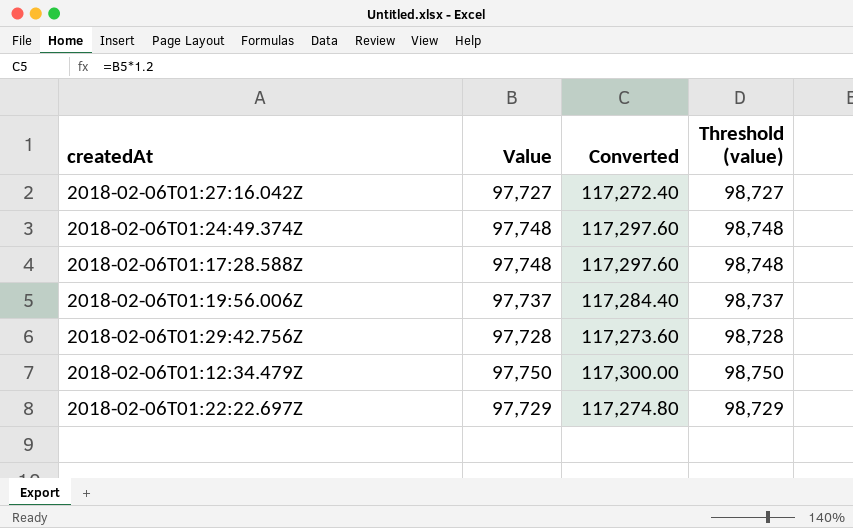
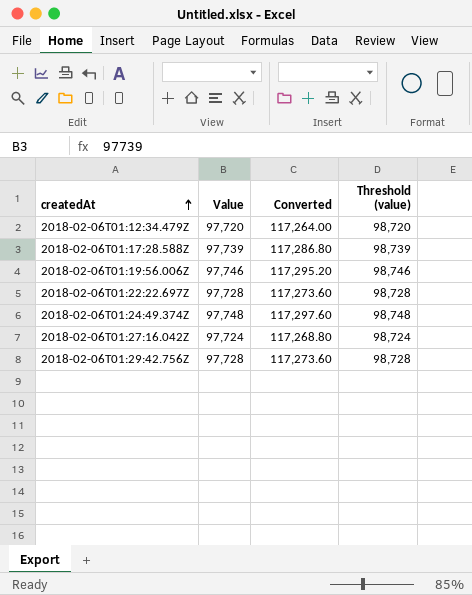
row order: none -> createdAt ascending
2018-02-06T01:12:34.479Z | Value: 97,750 -> 97,720
2018-02-06T01:12:34.479Z | Converted: 117,300.00 -> 117,264.00
2018-02-06T01:12:34.479Z | Threshold (value): 98,750 -> 98,720
2018-02-06T01:17:28.588Z | Value: 97,748 -> 97,739
2018-02-06T01:17:28.588Z | Converted: 117,297.60 -> 117,286.80
2018-02-06T01:17:28.588Z | Threshold (value): 98,748 -> 98,739
2018-02-06T01:19:56.006Z | Value: 97,737 -> 97,746
2018-02-06T01:19:56.006Z | Converted: 117,284.40 -> 117,295.20
2018-02-06T01:19:56.006Z | Threshold (value): 98,737 -> 98,746
2018-02-06T01:22:22.697Z | Value: 97,729 -> 97,728
2018-02-06T01:22:22.697Z | Converted: 117,274.80 -> 117,273.60
2018-02-06T01:22:22.697Z | Threshold (value): 98,729 -> 98,728
2018-02-06T01:27:16.042Z | Value: 97,727 -> 97,724
2018-02-06T01:27:16.042Z | Converted: 117,272.40 -> 117,268.80
2018-02-06T01:27:16.042Z | Threshold (value): 98,727 -> 98,724

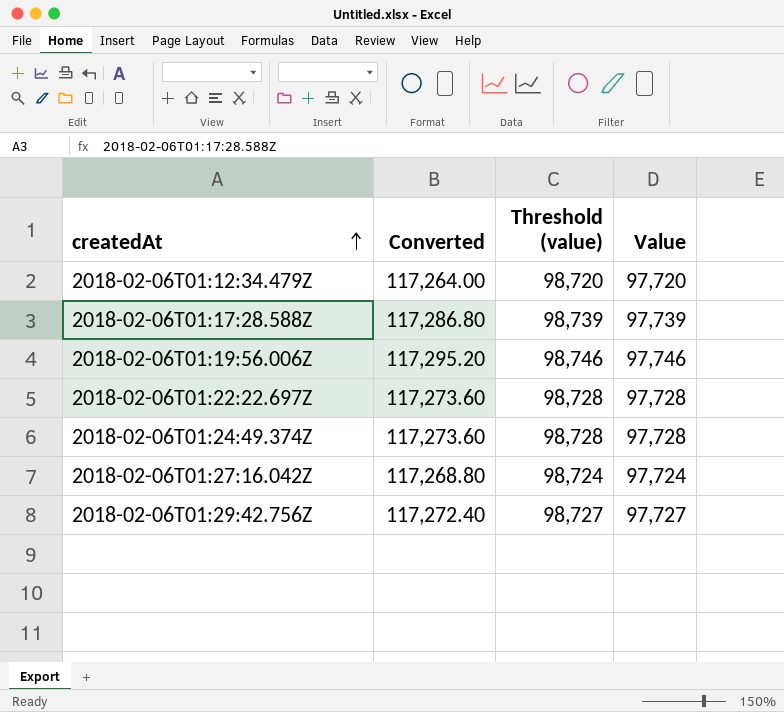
column Value | position: 2 -> 4
2018-02-06T01:24:49.374Z | Converted: 117,297.60 -> 117,273.60
2018-02-06T01:24:49.374Z | Threshold (value): 98,748 -> 98,728
2018-02-06T01:24:49.374Z | Value: 97,748 -> 97,728
2018-02-06T01:29:42.756Z | Converted: 117,273.60 -> 117,272.40
2018-02-06T01:29:42.756Z | Threshold (value): 98,728 -> 98,727
2018-02-06T01:29:42.756Z | Value: 97,728 -> 97,727

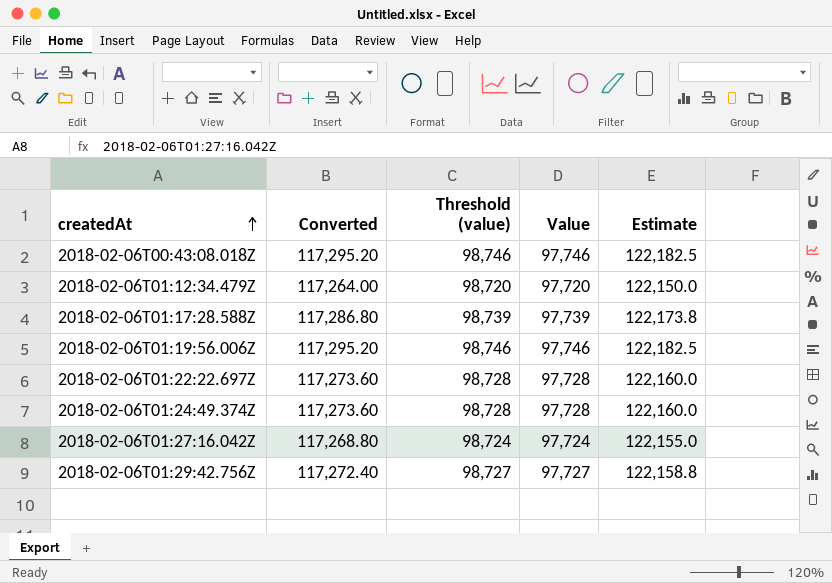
column Estimate | formula: none -> [Value] * 1.25
row 2018-02-06T00:43:08.018Z: none -> 117,295.20 | 98,746 | 97,746 | 122,182.5

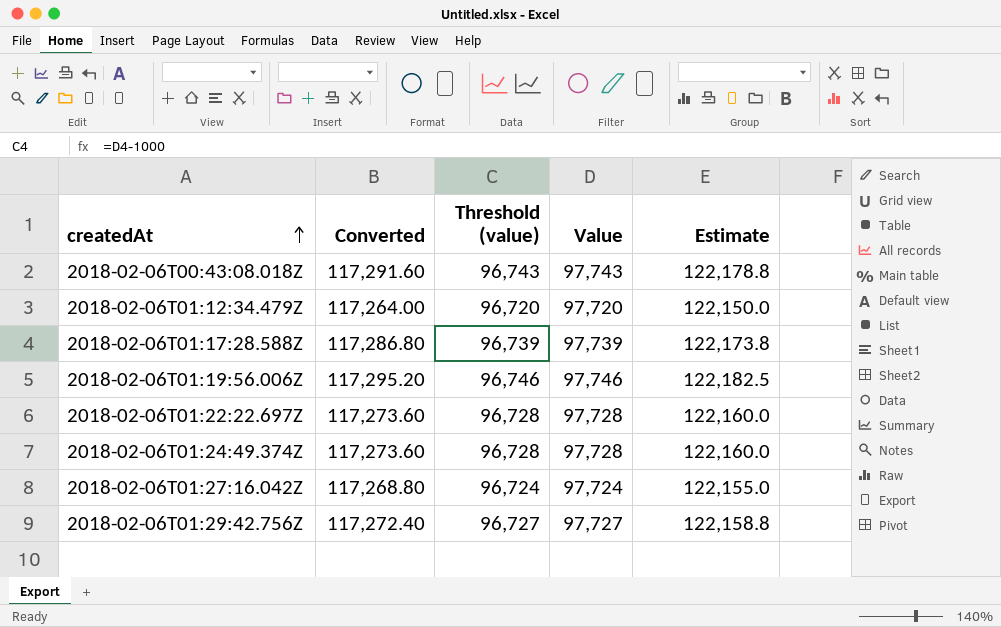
column Threshold (value) | formula: [Value] + 1000 -> [Value] - 1000
2018-02-06T00:43:08.018Z | Converted: 117,295.20 -> 117,291.60
2018-02-06T00:43:08.018Z | Value: 97,746 -> 97,743
2018-02-06T00:43:08.018Z | Estimate: 122,182.5 -> 122,178.8

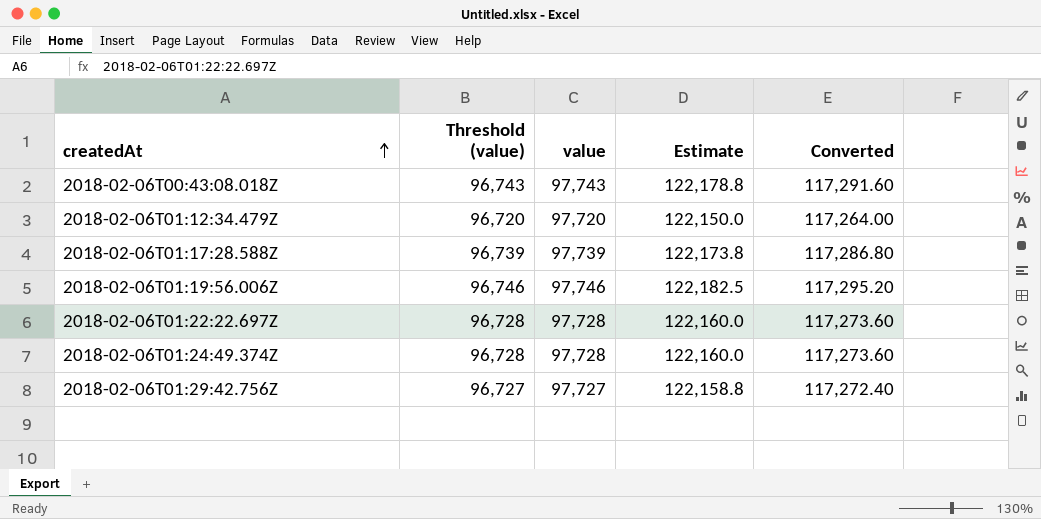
column name: Value -> value
column Converted | position: 2 -> 5
row 2018-02-06T01:27:16.042Z: 117,268.80 | 96,724 | 97,724 | 122,155.0 -> none

